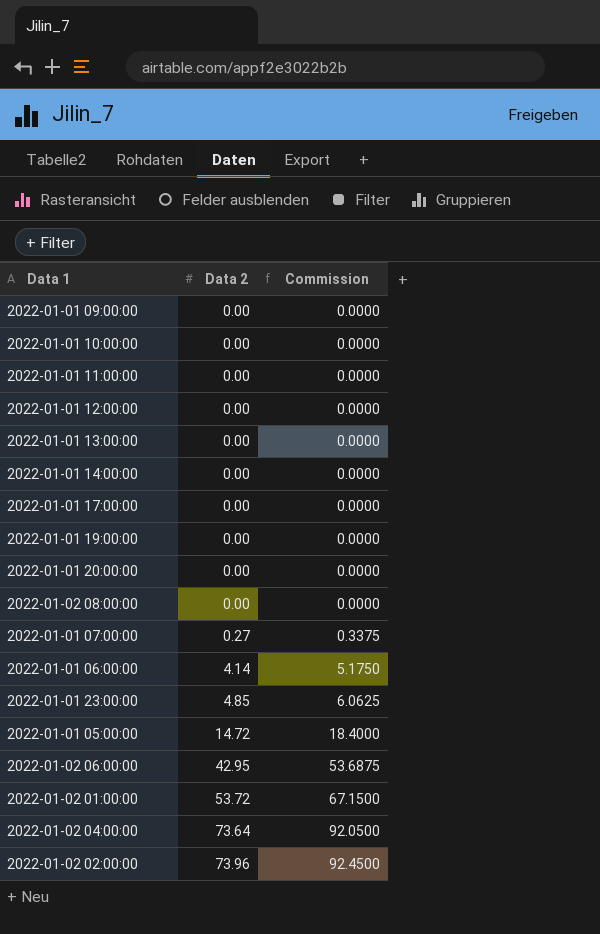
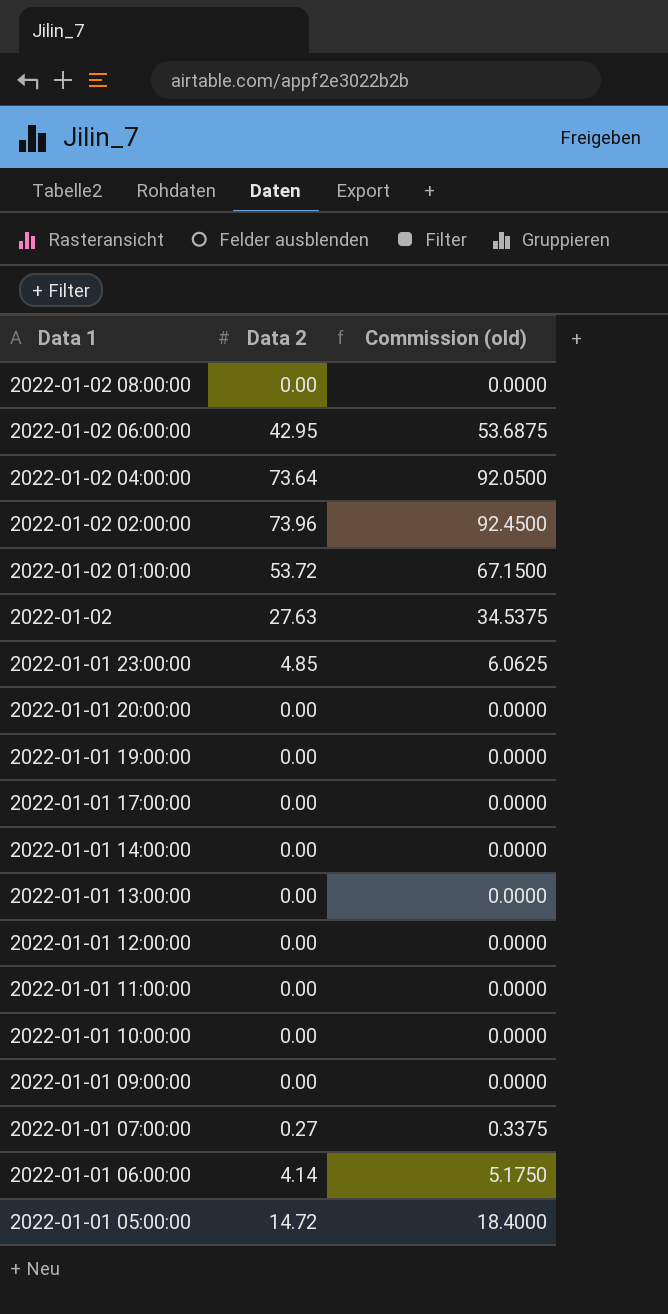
row order: Data 2 ascending -> Data 1 descending
column name: Commission -> Commission (old)
row 2022-01-02: none -> 27.63 | 34.5375

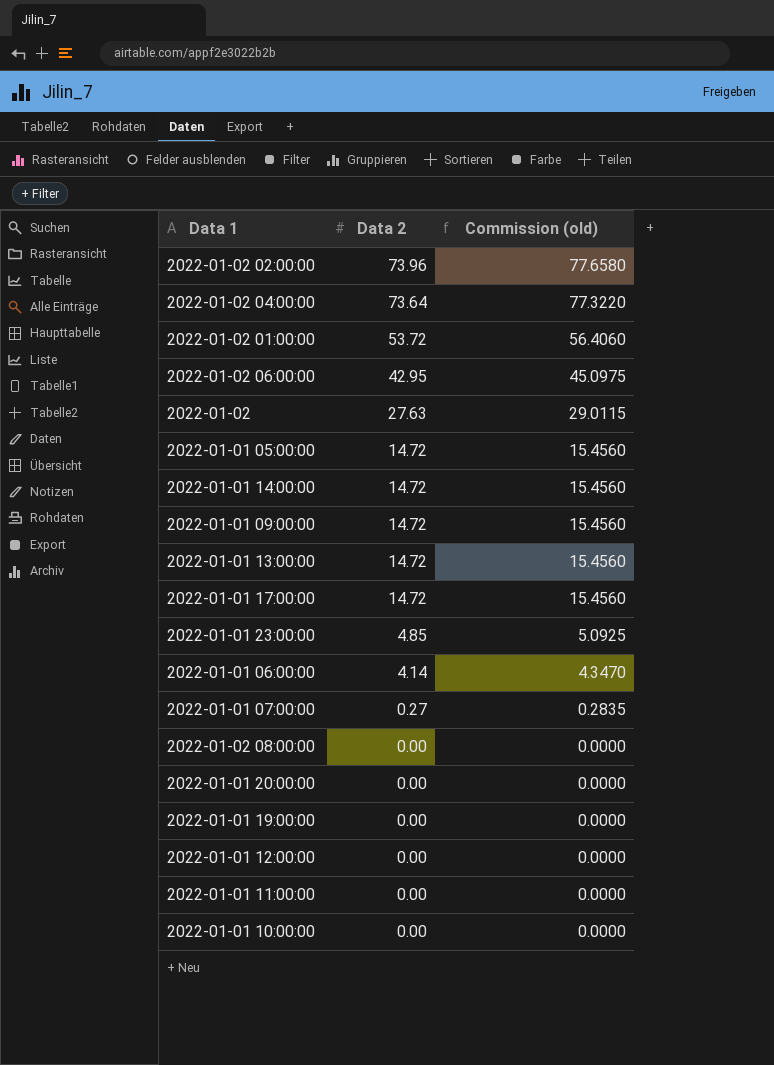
row order: Data 1 descending -> Data 2 descending
column Commission (old) | formula: [Data 2] * 1.25 -> [Data 2] * 1.05
2022-01-01 14:00:00 | Data 2: 0.00 -> 14.72
2022-01-01 09:00:00 | Data 2: 0.00 -> 14.72
2022-01-01 13:00:00 | Data 2: 0.00 -> 14.72
2022-01-01 17:00:00 | Data 2: 0.00 -> 14.72

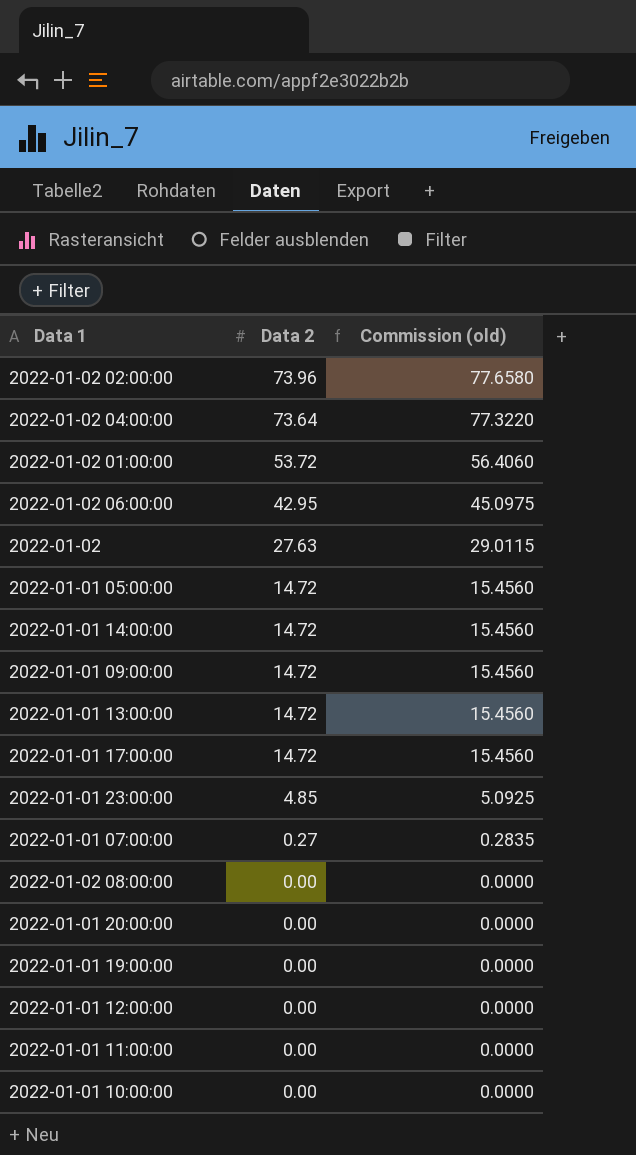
row 2022-01-01 06:00:00: 4.14 | 4.3470 -> none

